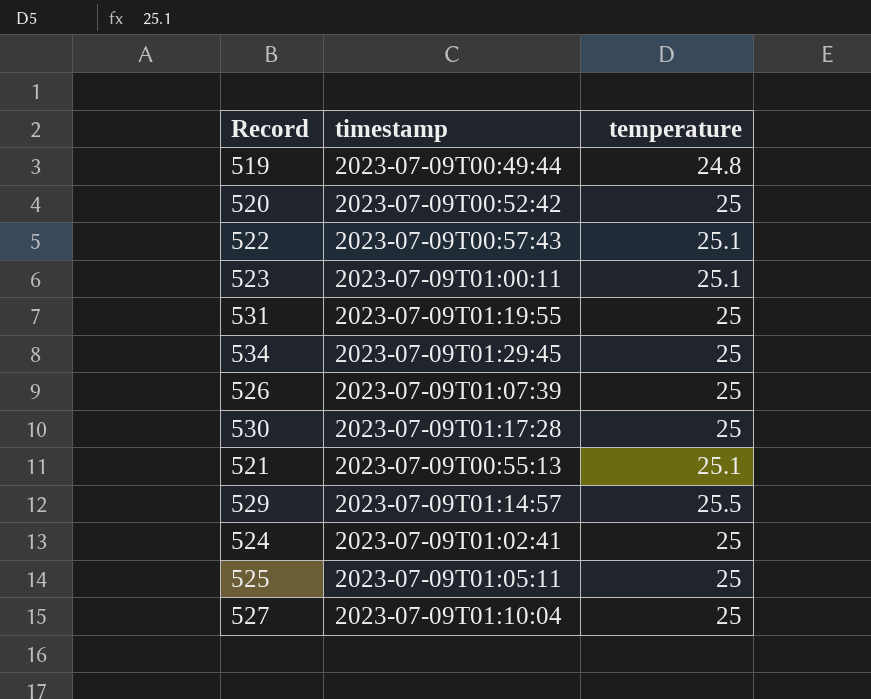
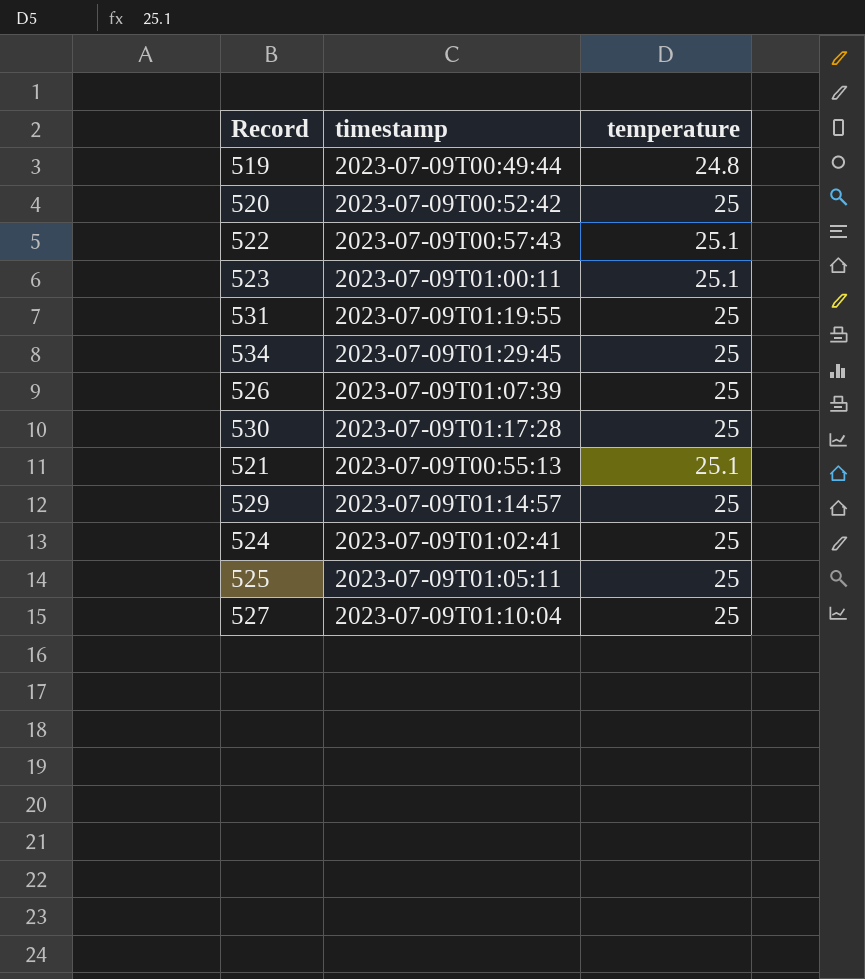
529 | temperature: 25.5 -> 25

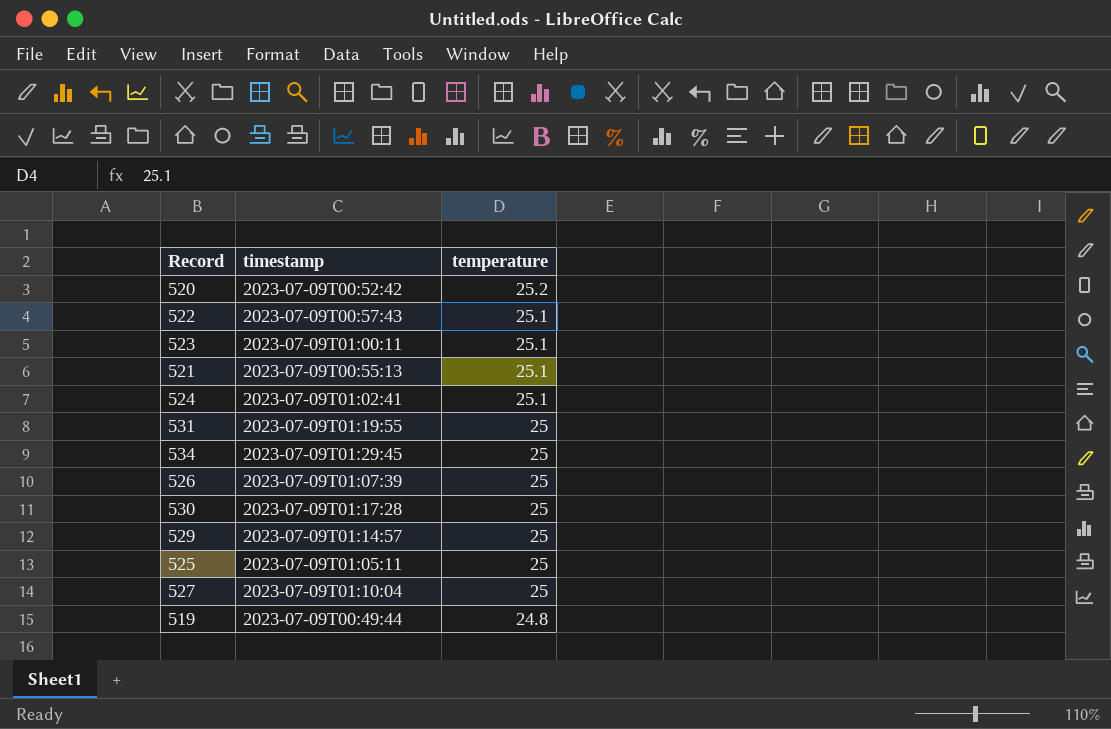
row order: none -> temperature descending
520 | temperature: 25 -> 25.2
524 | temperature: 25 -> 25.1

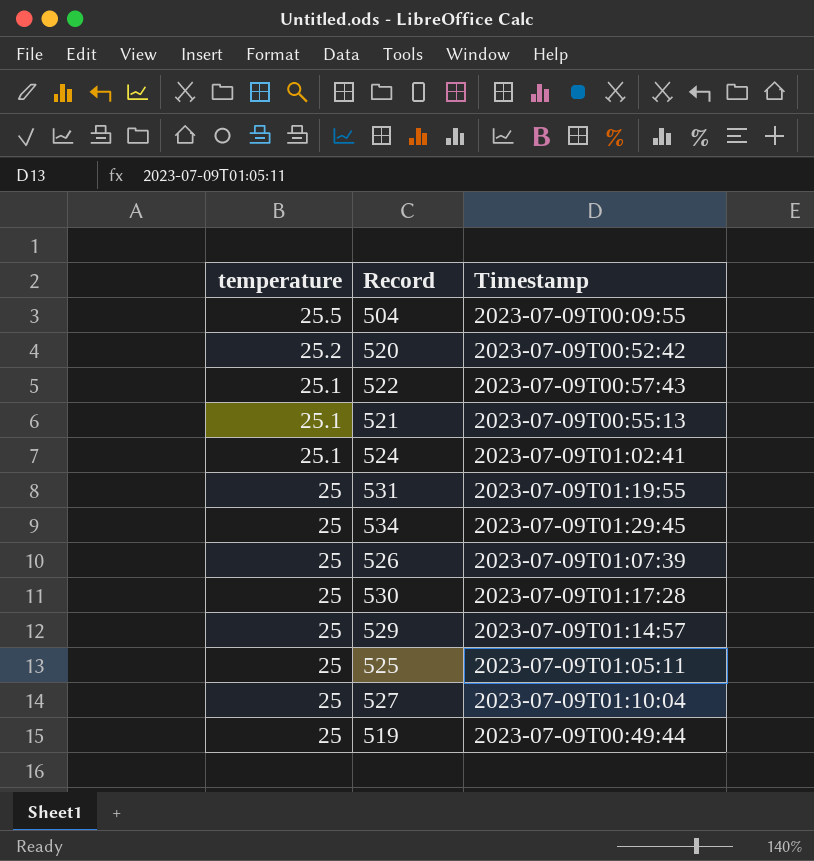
column temperature | position: 3 -> 1
column name: timestamp -> Timestamp
row 523: 2023-07-09T01:00:11 | 25.1 -> none
row 504: none -> 25.5 | 2023-07-09T00:09:55
519 | temperature: 24.8 -> 25

